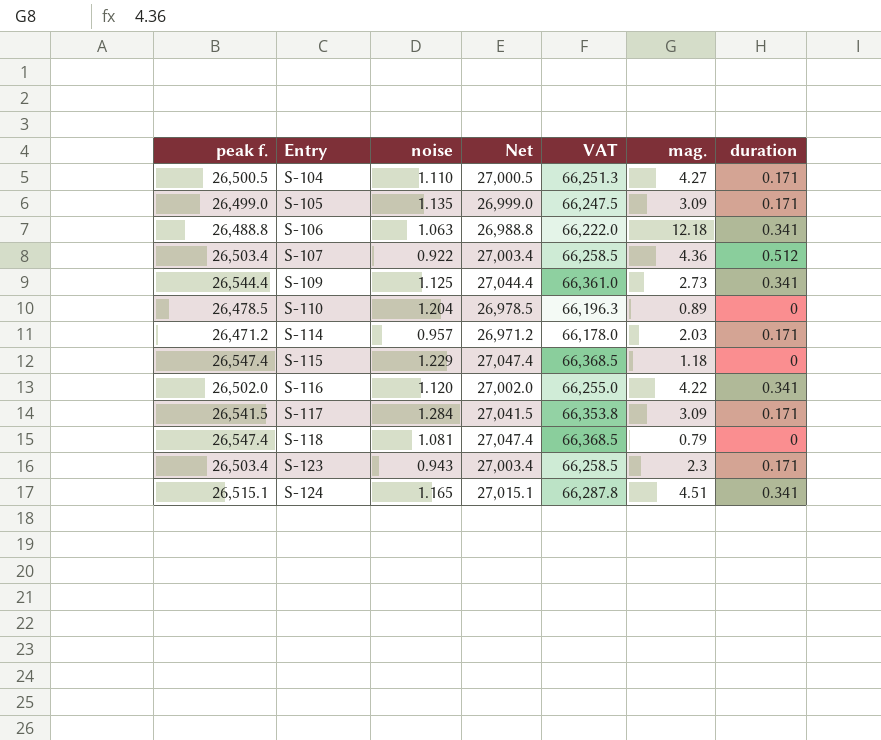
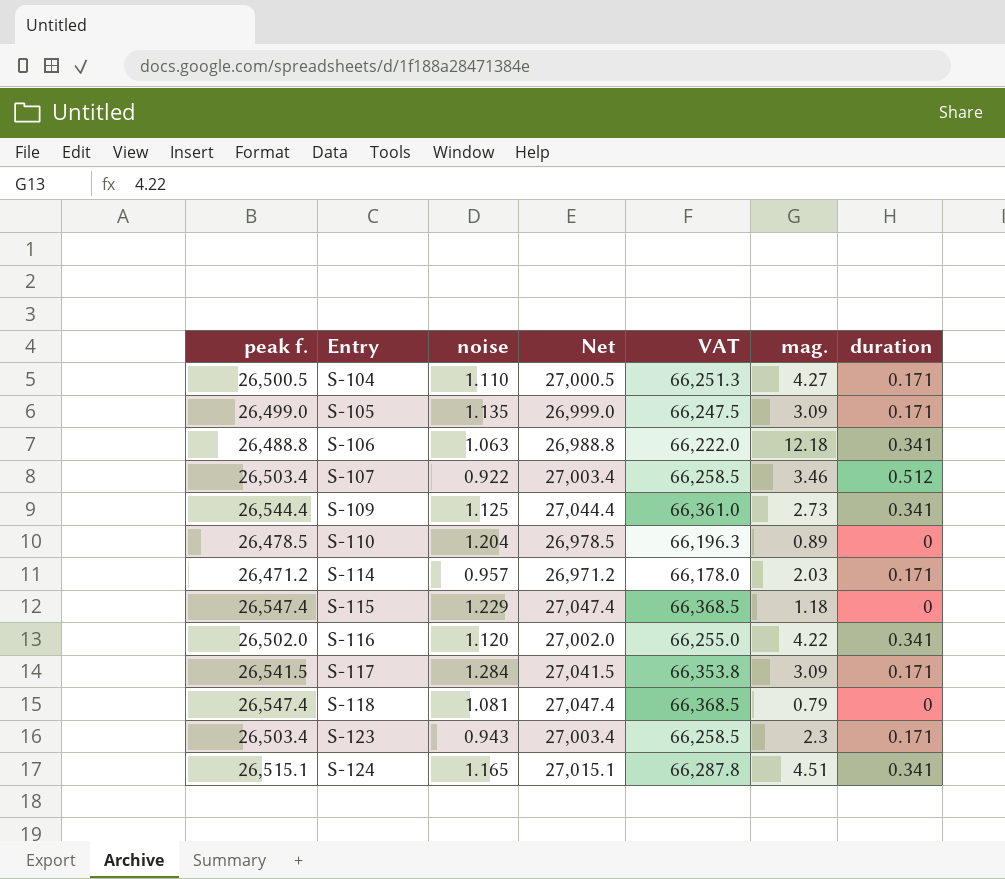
S-107 | mag.: 4.36 -> 3.46

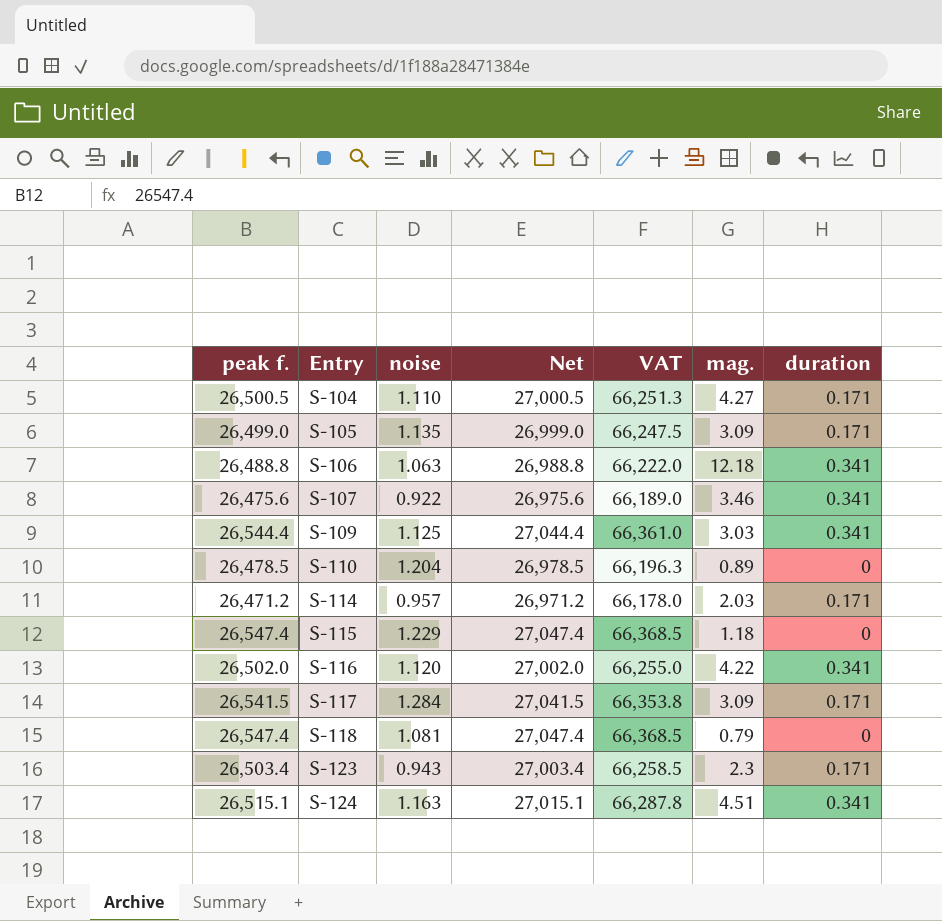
S-107 | peak f.: 26,503.4 -> 26,475.6
S-107 | Net: 27,003.4 -> 26,975.6
S-107 | VAT: 66,258.5 -> 66,189.0
S-107 | duration: 0.512 -> 0.341
S-109 | mag.: 2.73 -> 3.03
S-124 | noise: 1.165 -> 1.163

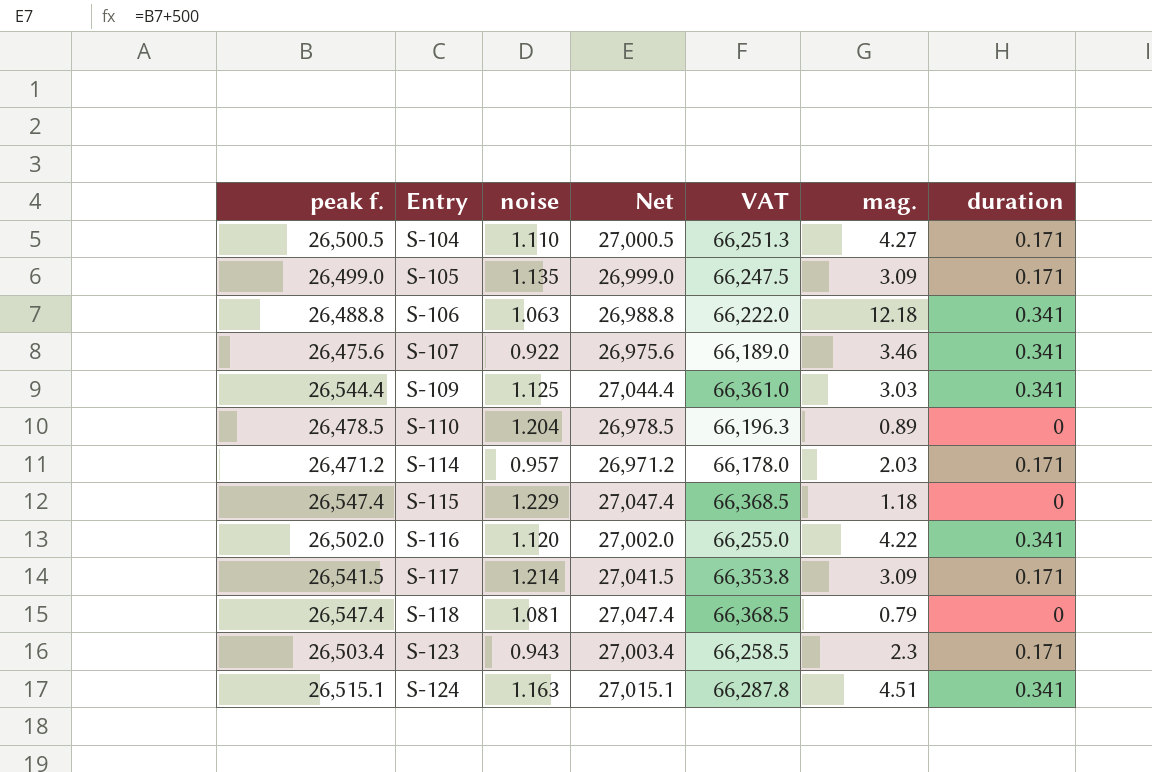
S-117 | noise: 1.284 -> 1.214

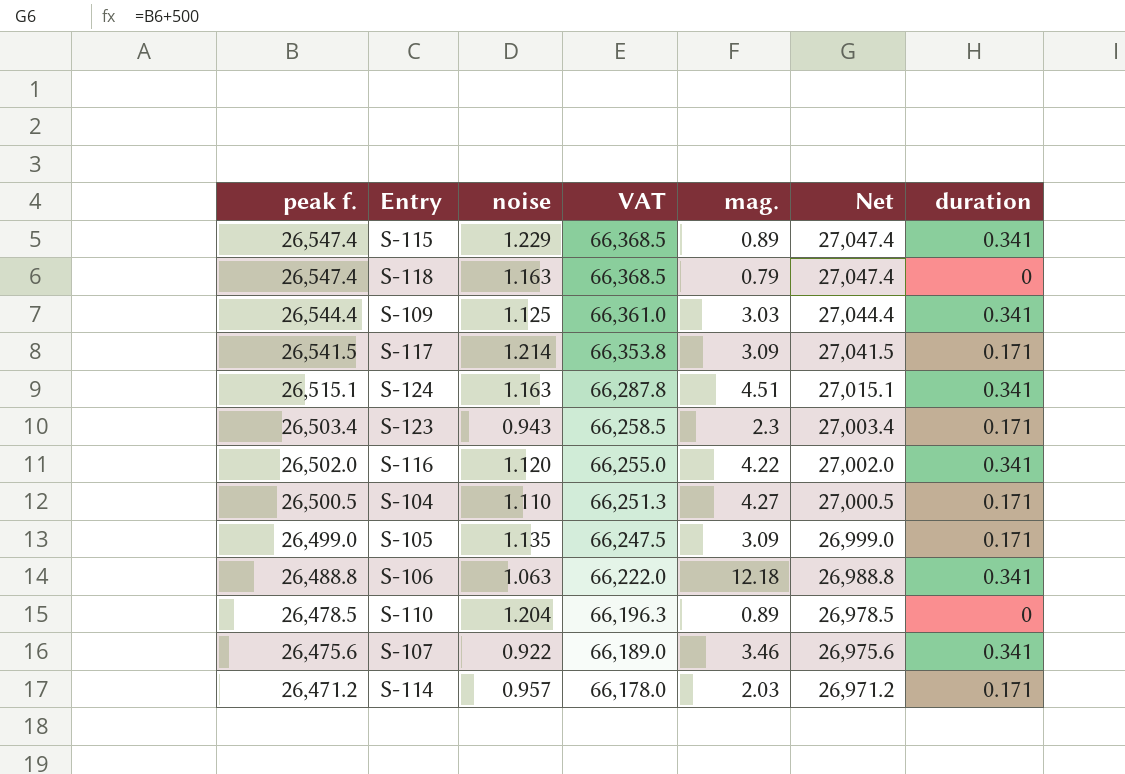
row order: Entry ascending -> peak f. descending
column Net | position: 4 -> 6
S-115 | mag.: 1.18 -> 0.89
S-115 | duration: 0 -> 0.341
S-118 | noise: 1.081 -> 1.163

